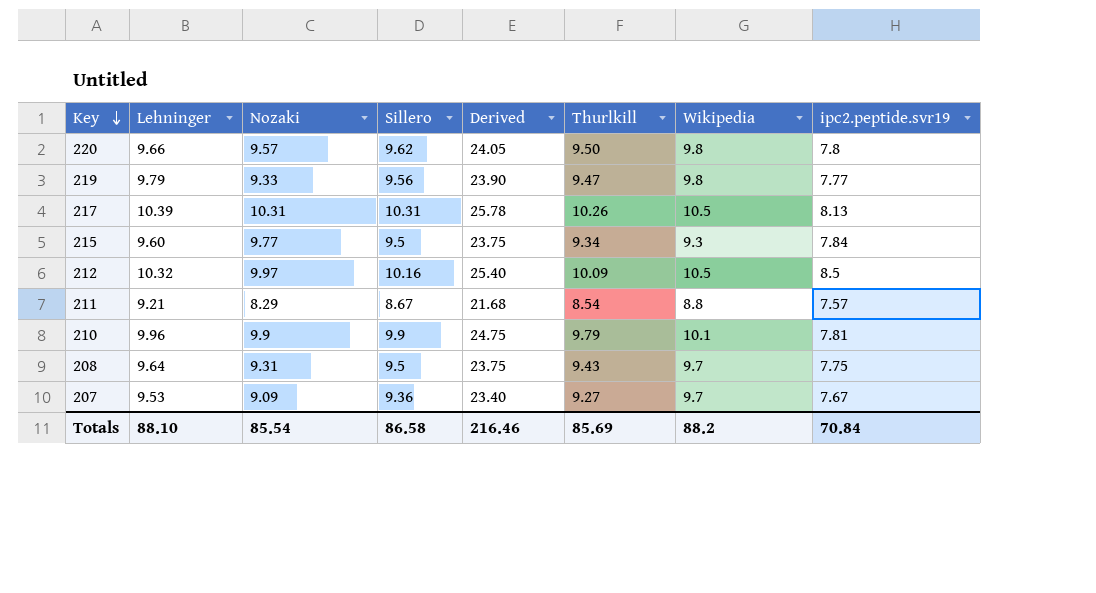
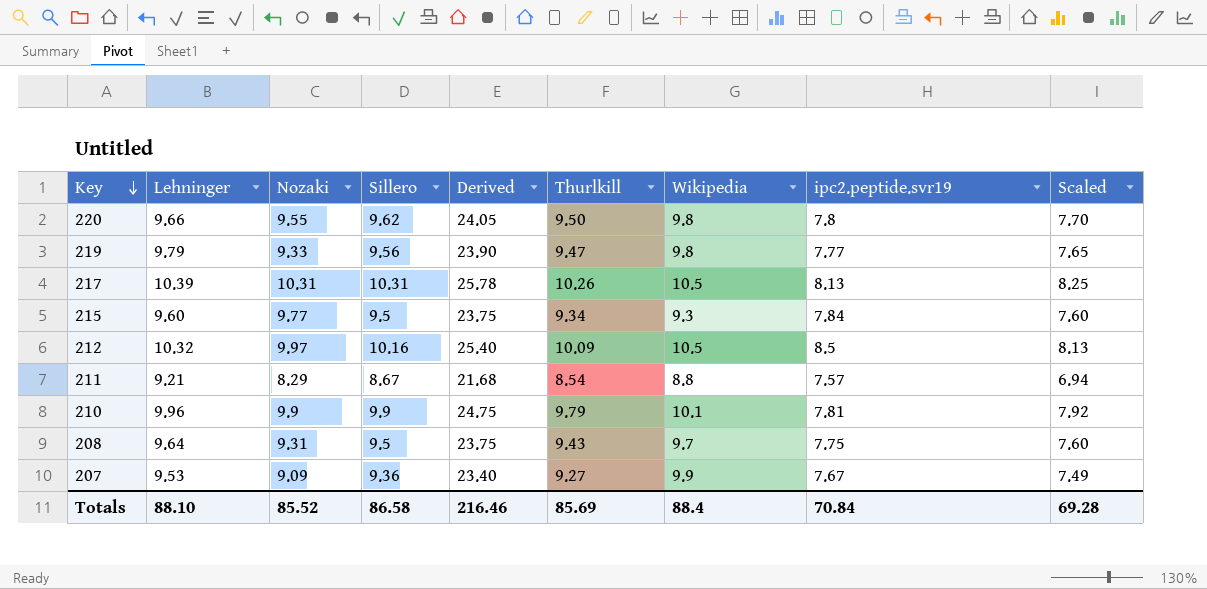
column Scaled | formula: none -> [Sillero] * 0.8
220 | Nozaki: 9.57 -> 9.55
207 | Wikipedia: 9.7 -> 9.9
Totals | Nozaki: 85.54 -> 85.52
Totals | Wikipedia: 88.2 -> 88.4

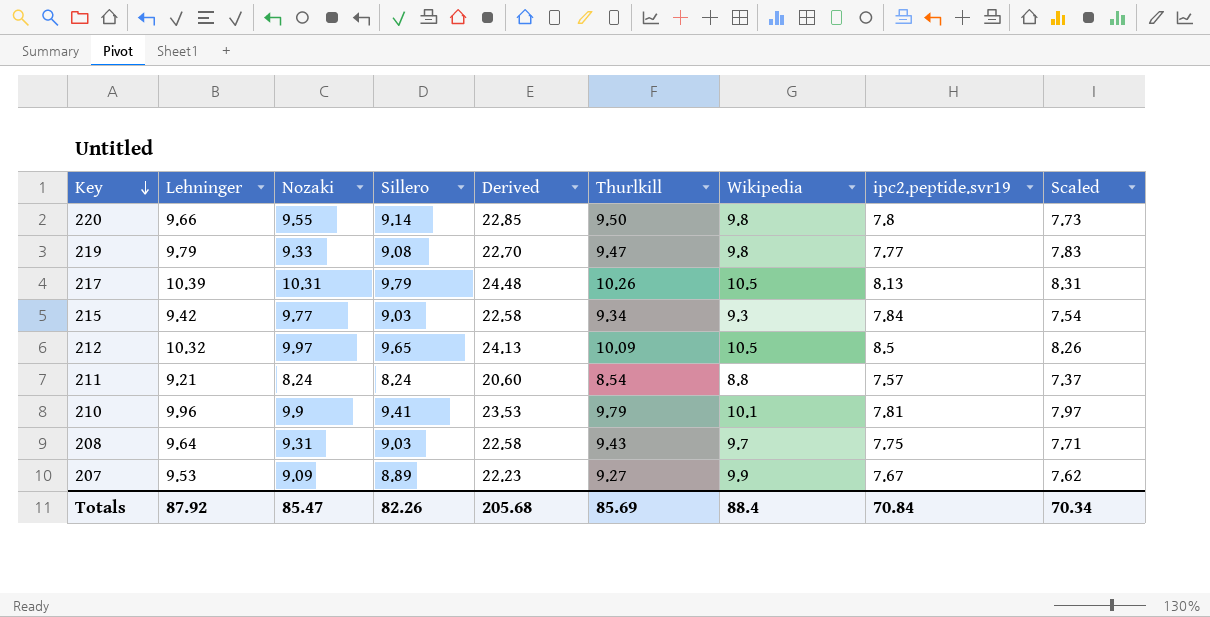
column Scaled | formula: [Sillero] * 0.8 -> [Lehninger] * 0.8
220 | Sillero: 9.62 -> 9.14
220 | Derived: 24.05 -> 22.85
219 | Sillero: 9.56 -> 9.08
219 | Derived: 23.90 -> 22.70
217 | Sillero: 10.31 -> 9.79
217 | Derived: 25.78 -> 24.48
215 | Lehninger: 9.60 -> 9.42
215 | Sillero: 9.5 -> 9.03
215 | Derived: 23.75 -> 22.58
212 | Sillero: 10.16 -> 9.65
212 | Derived: 25.40 -> 24.13
211 | Nozaki: 8.29 -> 8.24
211 | Sillero: 8.67 -> 8.24
211 | Derived: 21.68 -> 20.60
210 | Sillero: 9.9 -> 9.41
210 | Derived: 24.75 -> 23.53
208 | Sillero: 9.5 -> 9.03
208 | Derived: 23.75 -> 22.58
207 | Sillero: 9.36 -> 8.89
207 | Derived: 23.40 -> 22.23
Totals | Lehninger: 88.10 -> 87.92
Totals | Nozaki: 85.52 -> 85.47
Totals | Sillero: 86.58 -> 82.26
Totals | Derived: 216.46 -> 205.68
Totals | Scaled: 69.28 -> 70.34

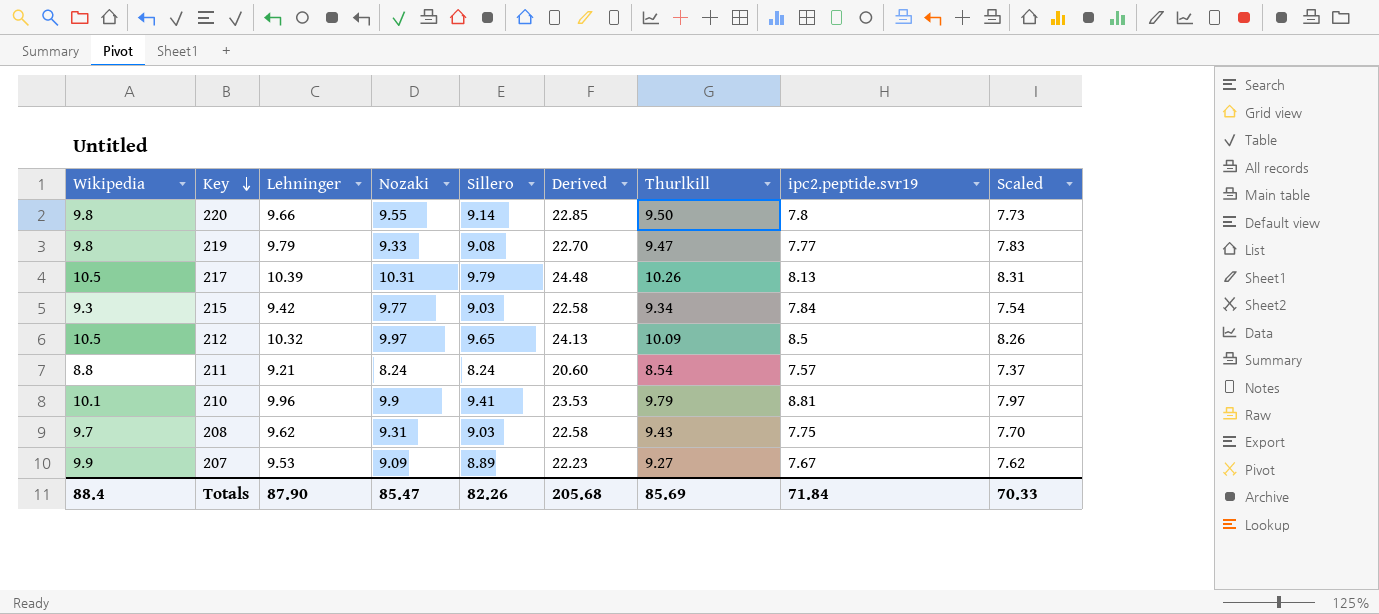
column Wikipedia | position: 7 -> 1
210 | ipc2.peptide.svr19: 7.81 -> 8.81
208 | Lehninger: 9.64 -> 9.62
208 | Scaled: 7.71 -> 7.70
Totals | Lehninger: 87.92 -> 87.90
Totals | ipc2.peptide.svr19: 70.84 -> 71.84
Totals | Scaled: 70.34 -> 70.33

